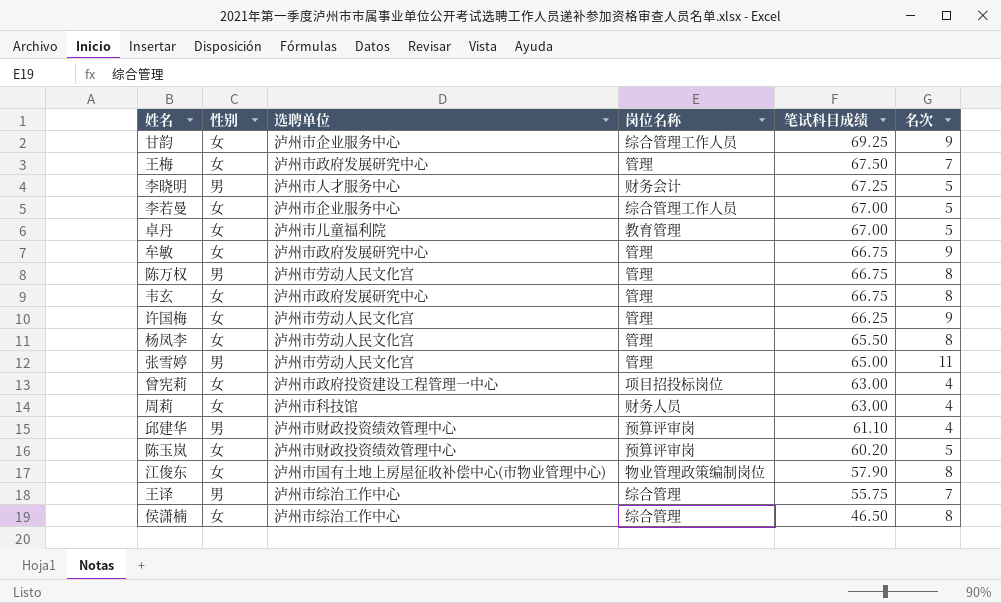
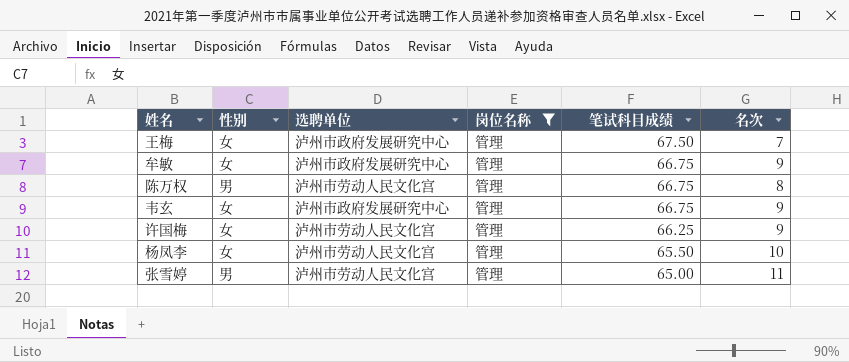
filter: none -> 岗位名称 = 管理
韦玄 | 名次: 8 -> 9
杨凤李 | 名次: 8 -> 10

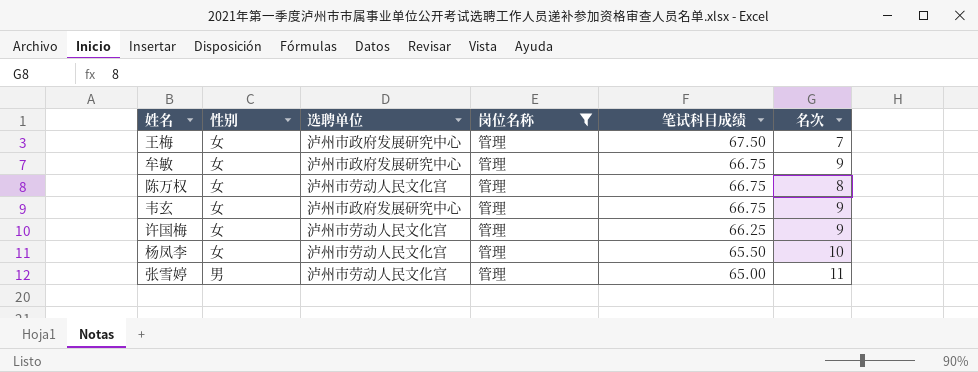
陈万权 | 性别: 男 -> 女

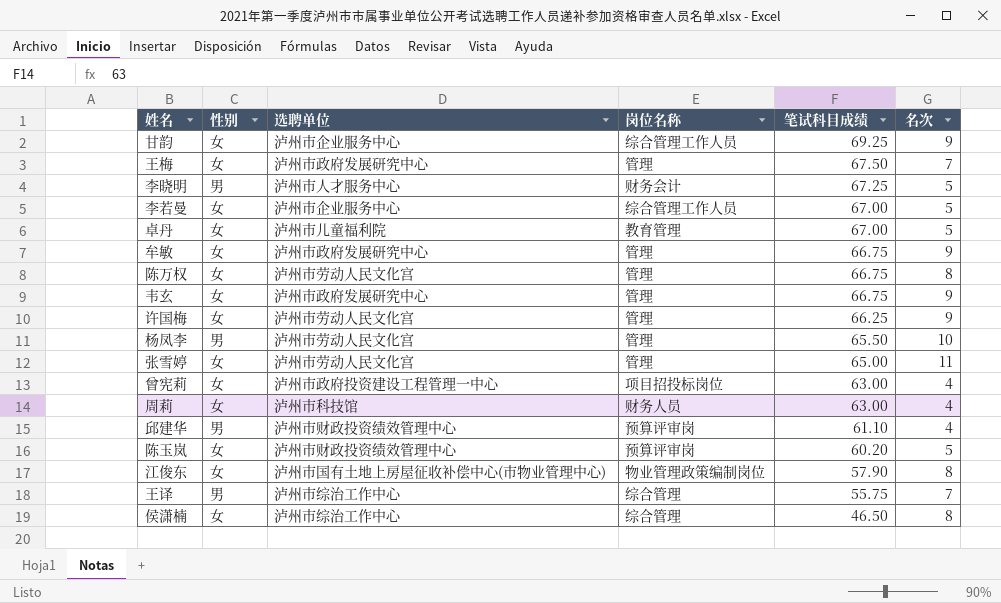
filter: 岗位名称 = 管理 -> none
杨凤李 | 性别: 女 -> 男
张雪婷 | 性别: 男 -> 女

